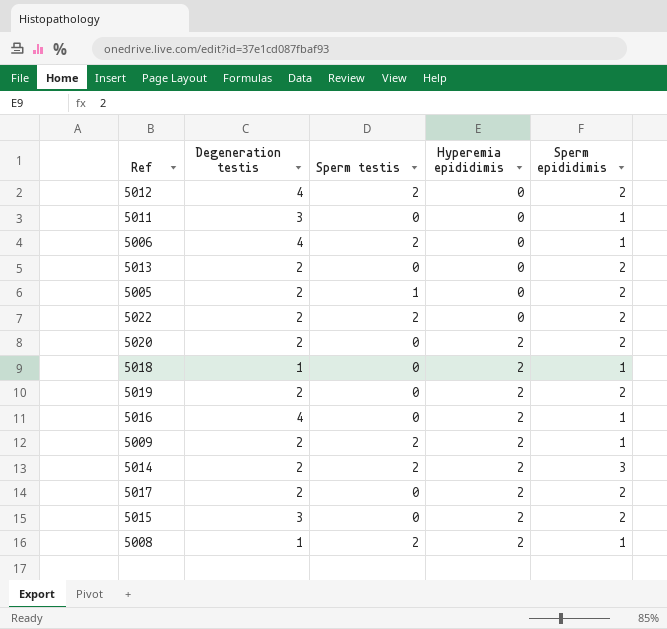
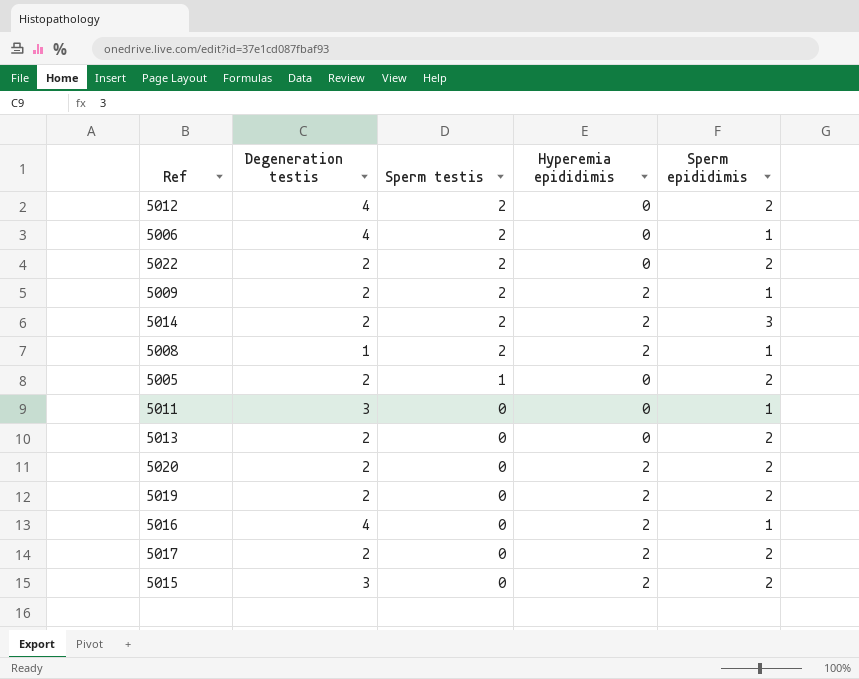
row order: Hyperemia epididimis ascending -> Sperm testis descending
row 5018: 1 | 0 | 2 | 1 -> none

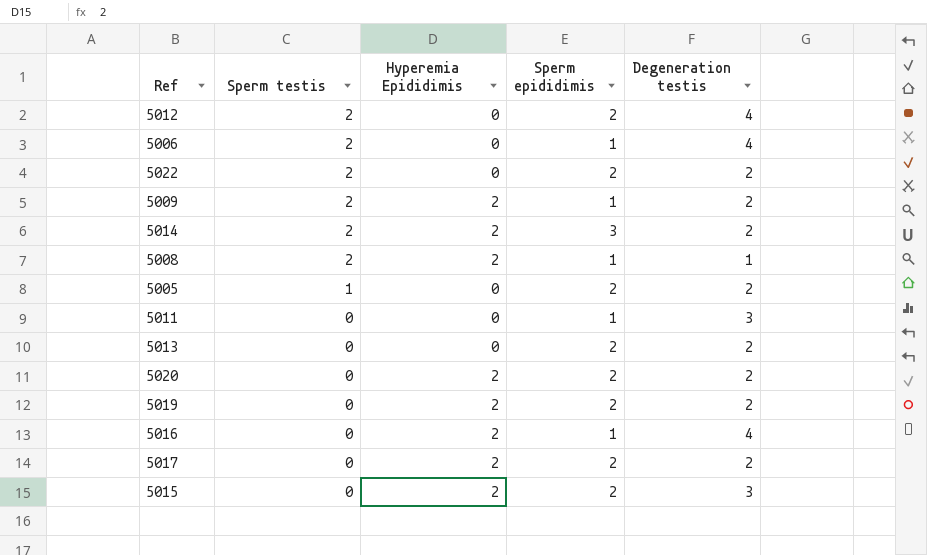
column name: Hyperemia epididimis -> Hyperemia Epididimis
column Degeneration testis | position: 2 -> 5

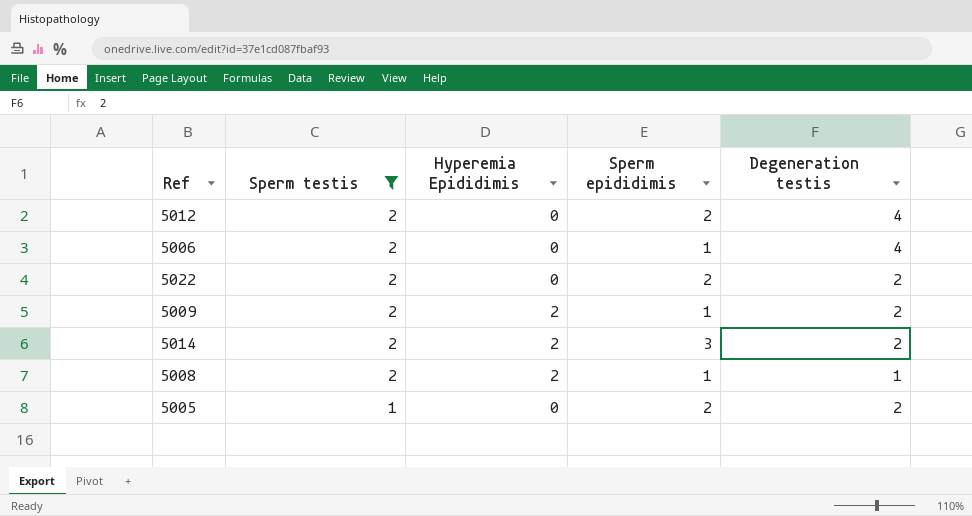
filter: none -> Sperm testis != 0

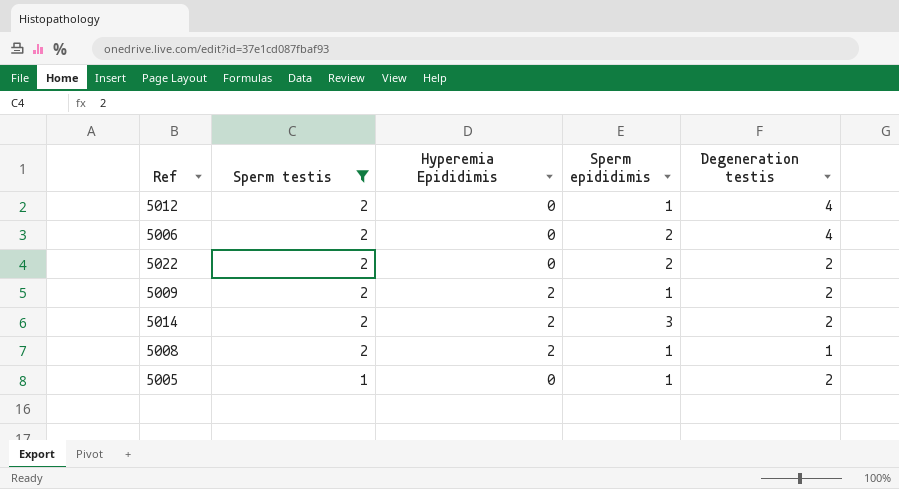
5012 | Sperm epididimis: 2 -> 1
5006 | Sperm epididimis: 1 -> 2
5005 | Sperm epididimis: 2 -> 1

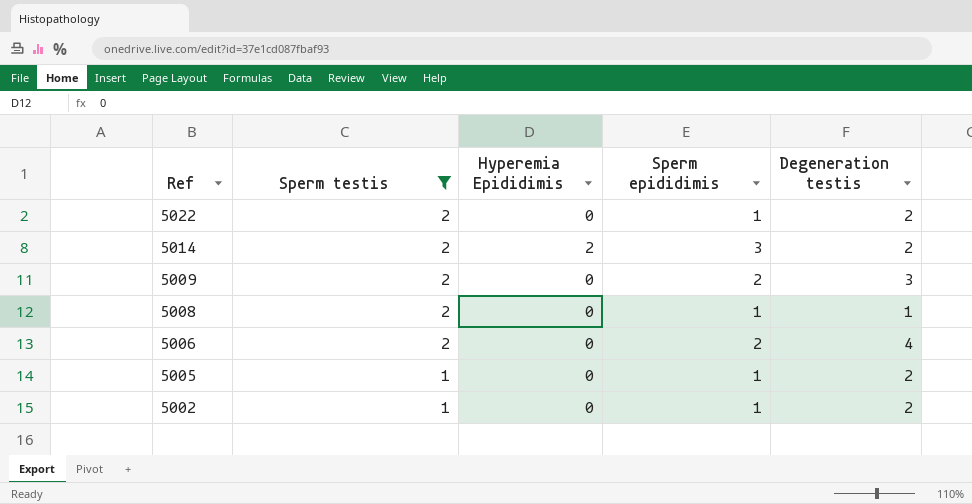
row order: Sperm testis descending -> Ref descending
row 5012: 2 | 0 | 1 | 4 -> none
5022 | Sperm epididimis: 2 -> 1
5009 | Hyperemia Epididimis: 2 -> 0
5009 | Sperm epididimis: 1 -> 2
5009 | Degeneration testis: 2 -> 3
5008 | Hyperemia Epididimis: 2 -> 0
row 5002: none -> 1 | 0 | 1 | 2

